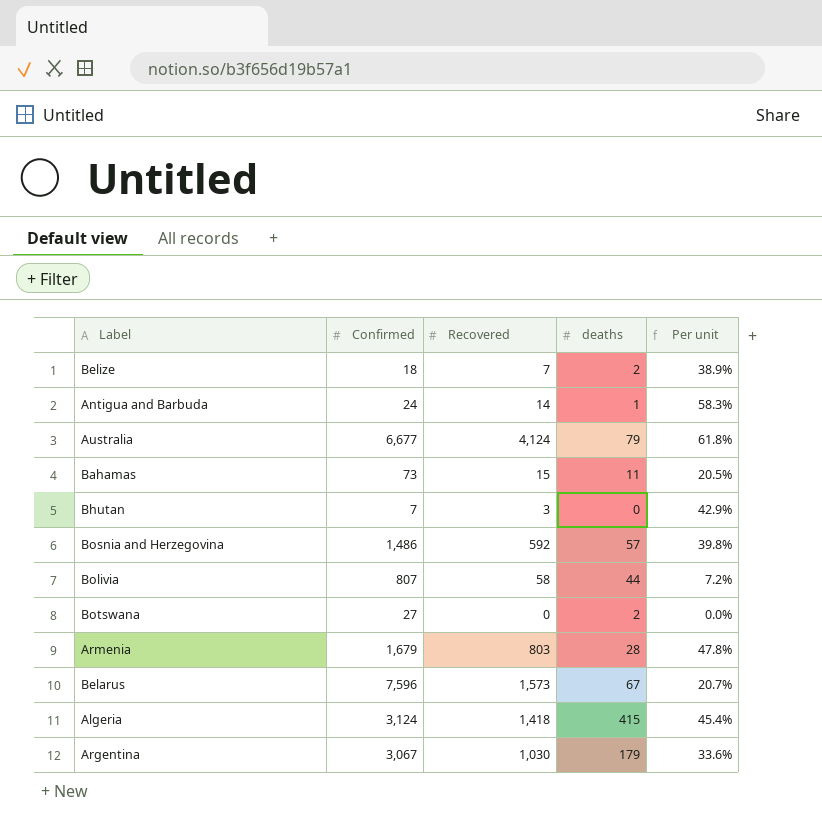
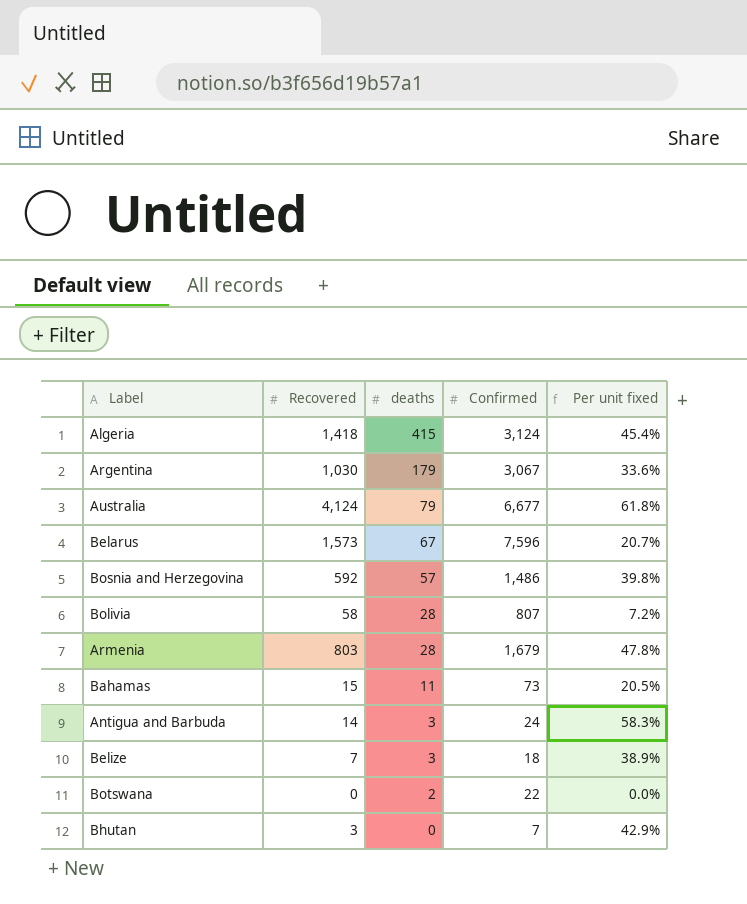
row order: none -> deaths descending
column Confirmed | position: 2 -> 4
column name: Per unit -> Per unit fixed
Bolivia | deaths: 44 -> 28
Antigua and Barbuda | deaths: 1 -> 3
Belize | deaths: 2 -> 3
Botswana | Confirmed: 27 -> 22

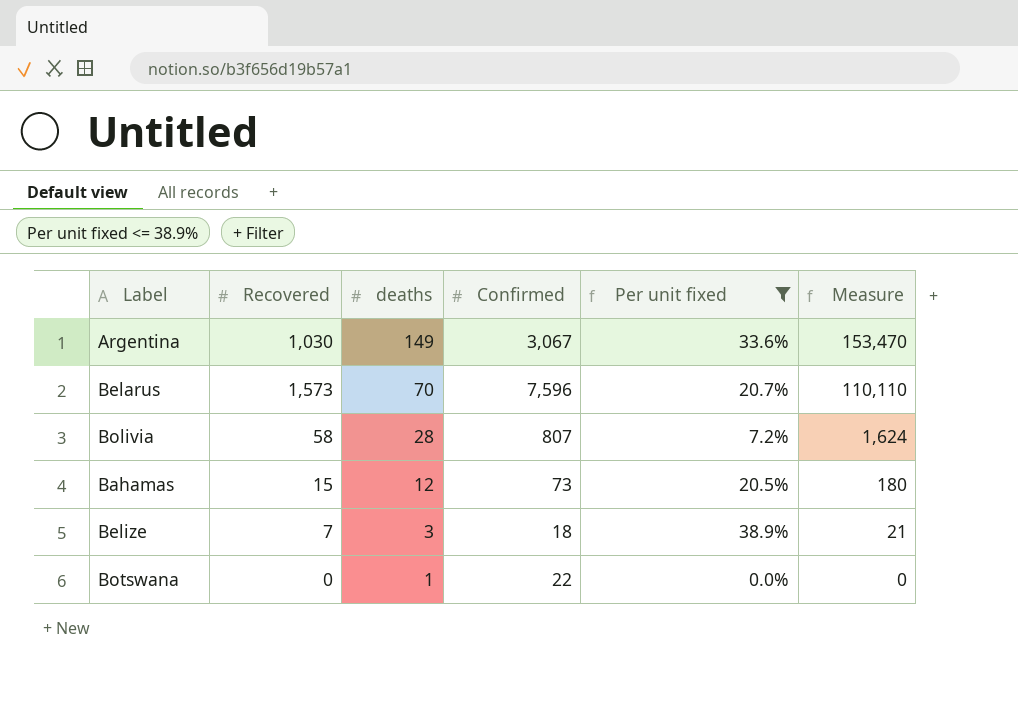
filter: none -> Per unit fixed <= 38.9%
column Measure | formula: none -> [Recovered] * [deaths]
Argentina | deaths: 179 -> 149
Belarus | deaths: 67 -> 70
Bahamas | deaths: 11 -> 12
Botswana | deaths: 2 -> 1

